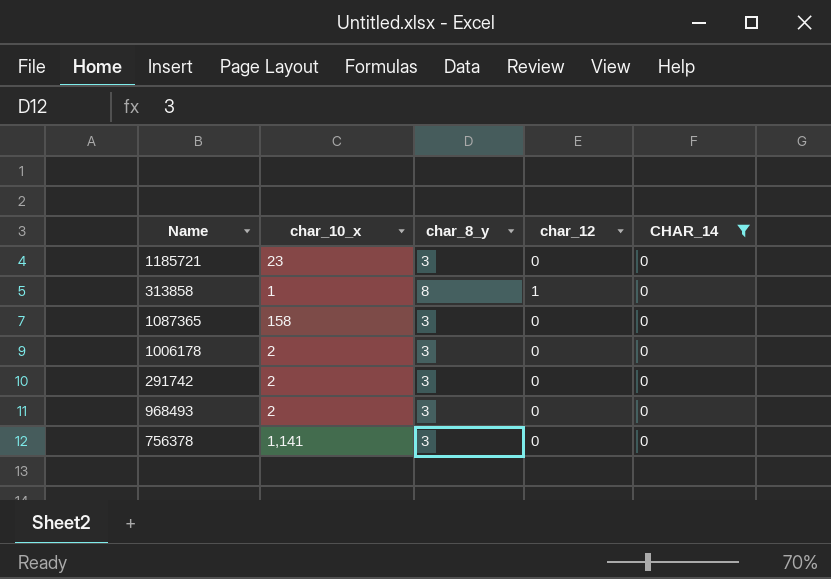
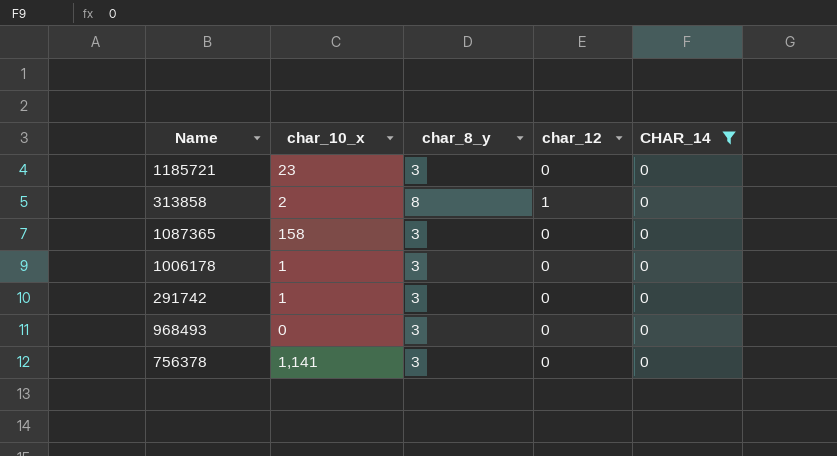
313858 | char_10_x: 1 -> 2
1006178 | char_10_x: 2 -> 1
291742 | char_10_x: 2 -> 1
968493 | char_10_x: 2 -> 0

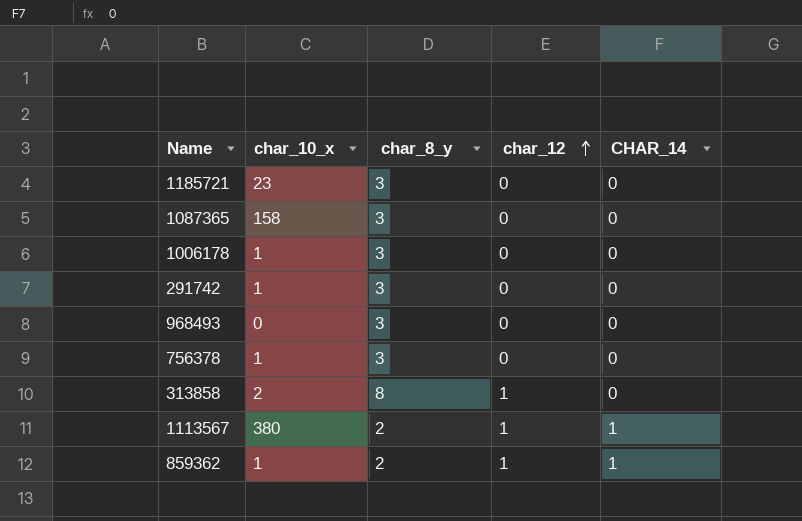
filter: CHAR_14 = 0 -> none
row order: none -> char_12 ascending
756378 | char_10_x: 1,141 -> 1

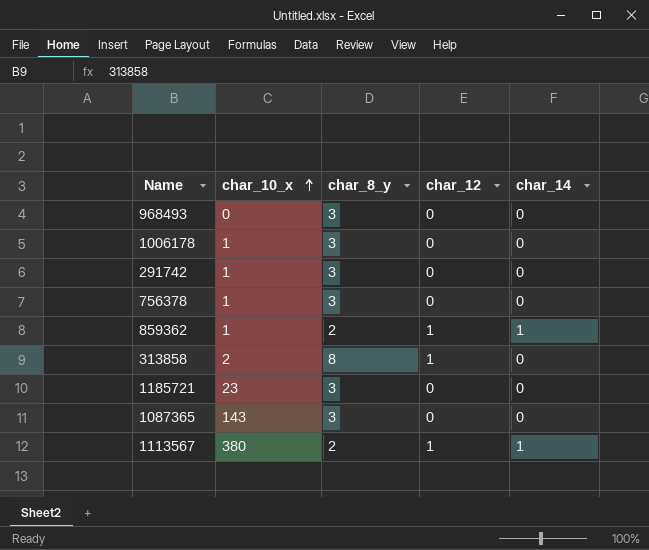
row order: char_12 ascending -> char_10_x ascending
column name: CHAR_14 -> char_14
1087365 | char_10_x: 158 -> 143

